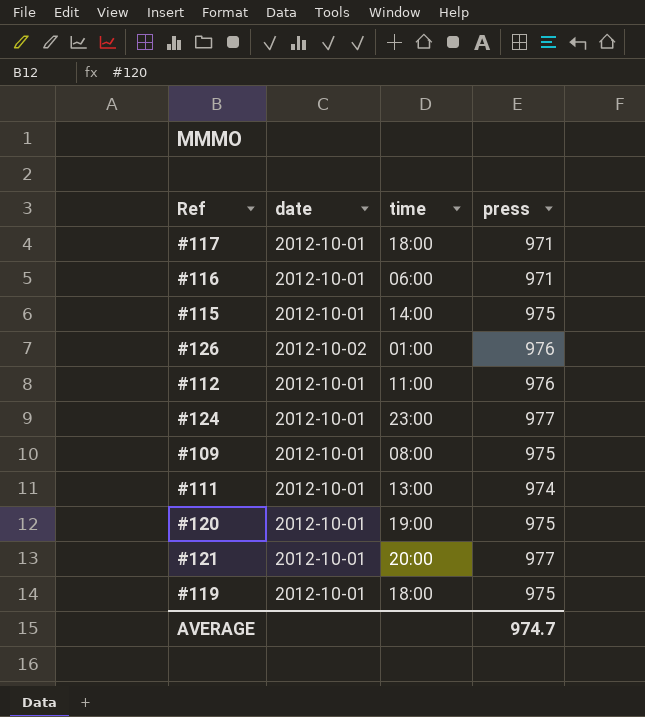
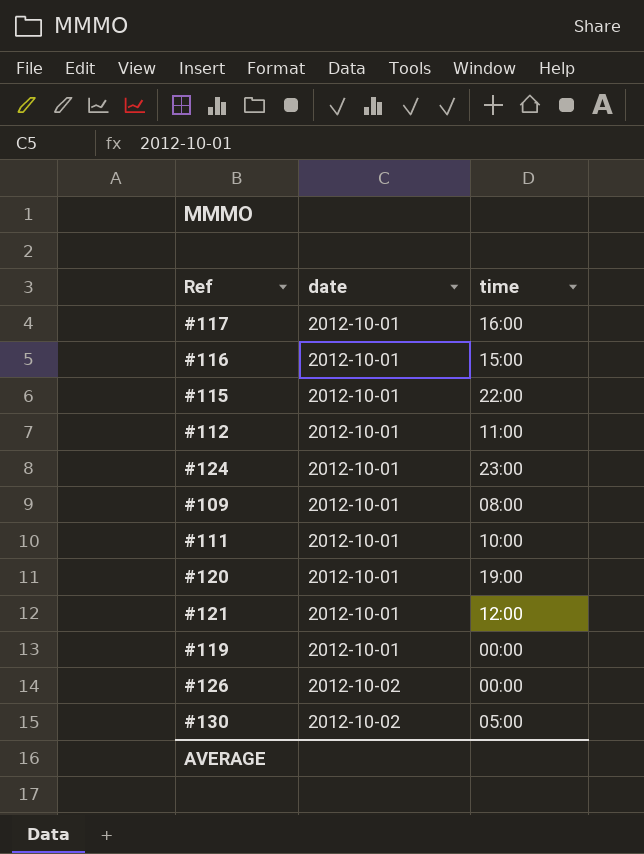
row order: none -> date ascending
column press | position: 4 -> none
#117 | time: 18:00 -> 16:00
#116 | time: 06:00 -> 15:00
#115 | time: 14:00 -> 22:00
#111 | time: 13:00 -> 10:00
#121 | time: 20:00 -> 12:00
#119 | time: 18:00 -> 00:00
#126 | time: 01:00 -> 00:00
row #130: none -> 2012-10-02 | 05:00

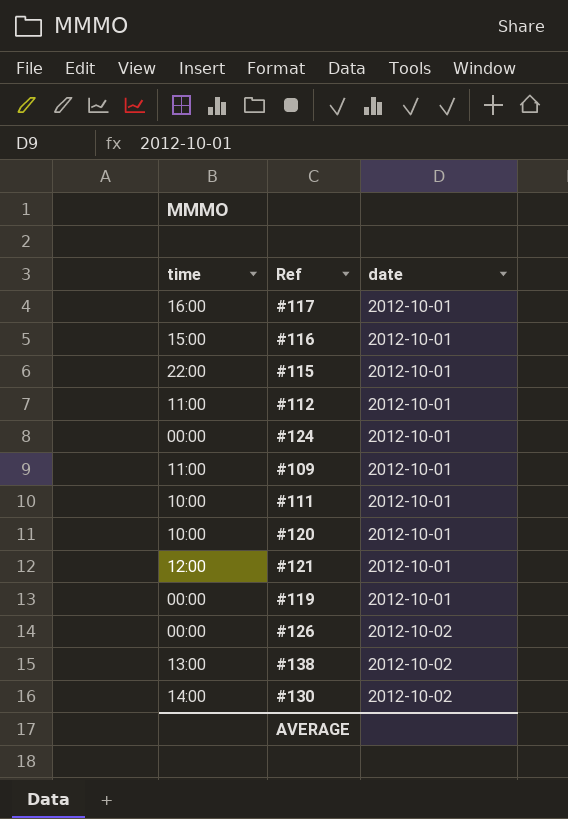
column time | position: 3 -> 1
#124 | time: 23:00 -> 00:00
#109 | time: 08:00 -> 11:00
#120 | time: 19:00 -> 10:00
row #138: none -> 13:00 | 2012-10-02
#130 | time: 05:00 -> 14:00

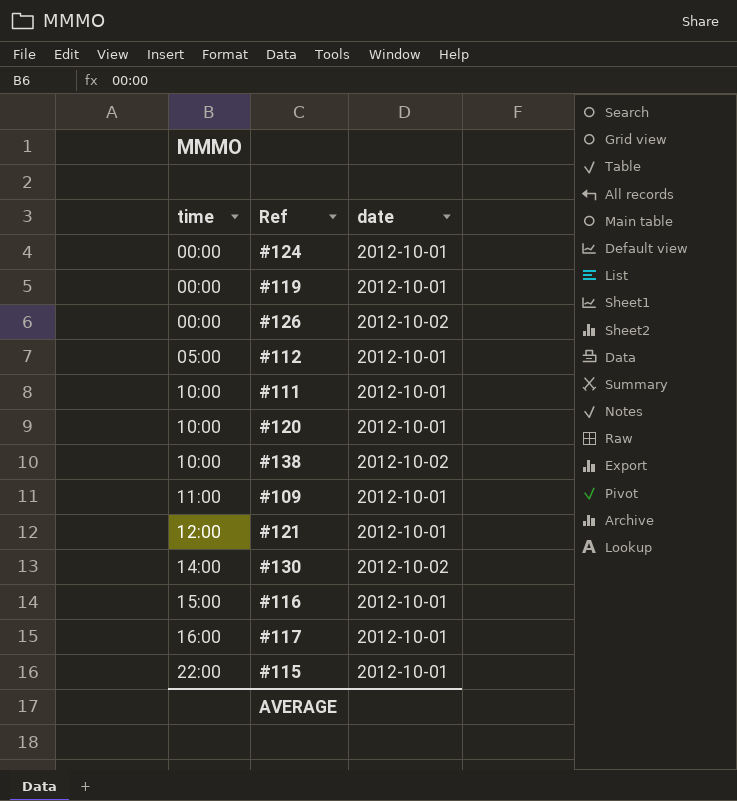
row order: date ascending -> time ascending
#112 | time: 11:00 -> 05:00
#138 | time: 13:00 -> 10:00

